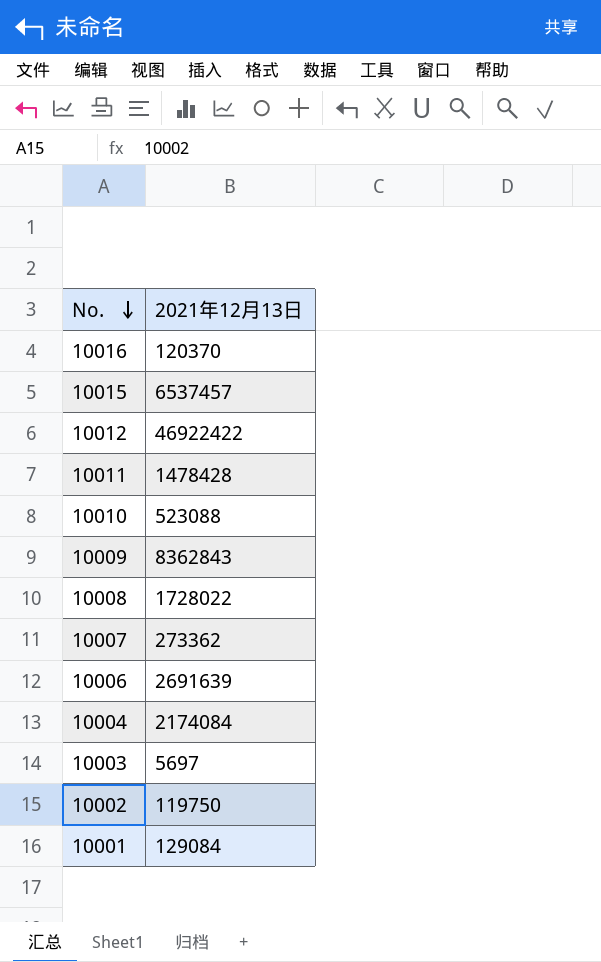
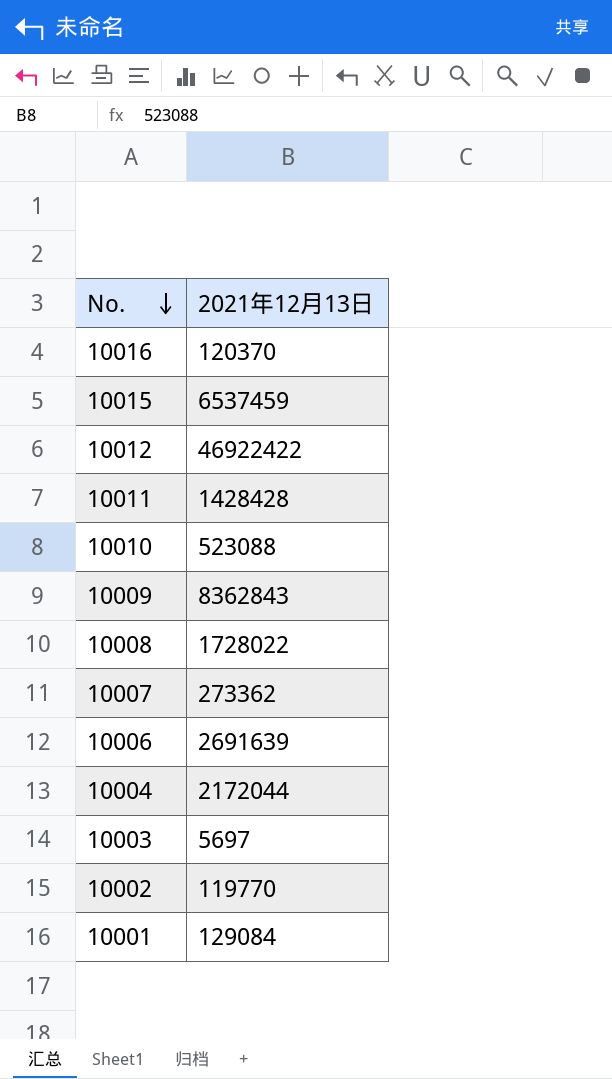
10015 | 2021年12月13日: 6537457 -> 6537459
10011 | 2021年12月13日: 1478428 -> 1428428
10004 | 2021年12月13日: 2174084 -> 2172044
10002 | 2021年12月13日: 119750 -> 119770

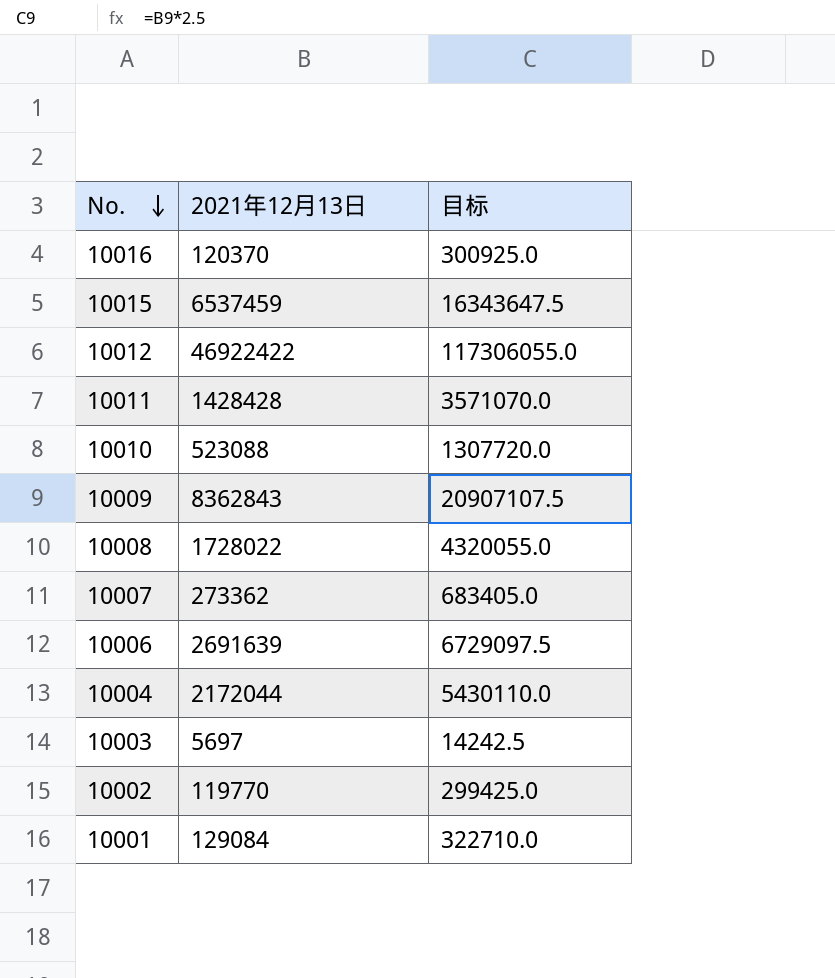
column 目标 | formula: none -> [2021年12月13日] * 2.5

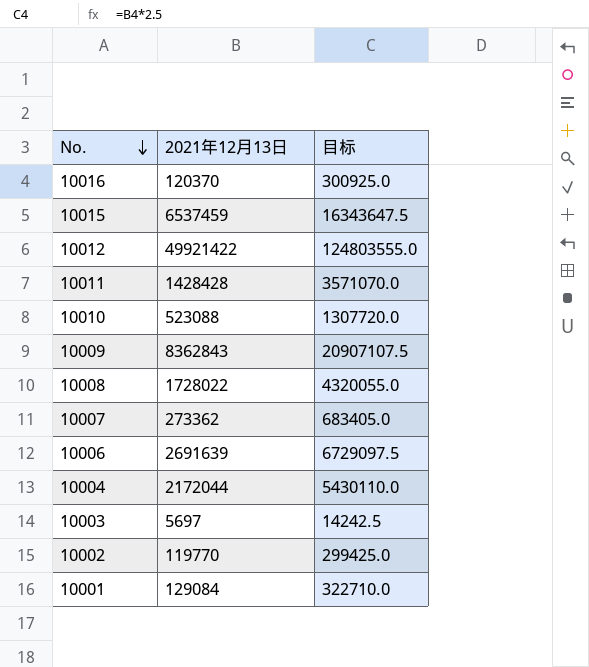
10012 | 2021年12月13日: 46922422 -> 49921422
10012 | 目标: 117306055.0 -> 124803555.0

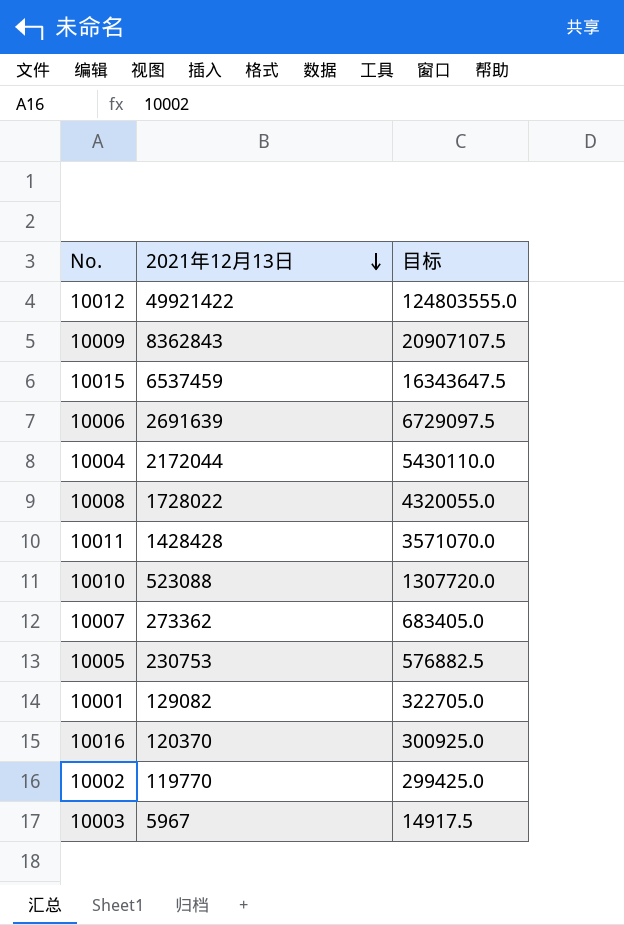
row order: No. descending -> 2021年12月13日 descending
row 10005: none -> 230753 | 576882.5
10001 | 2021年12月13日: 129084 -> 129082
10001 | 目标: 322710.0 -> 322705.0
10003 | 2021年12月13日: 5697 -> 5967
10003 | 目标: 14242.5 -> 14917.5

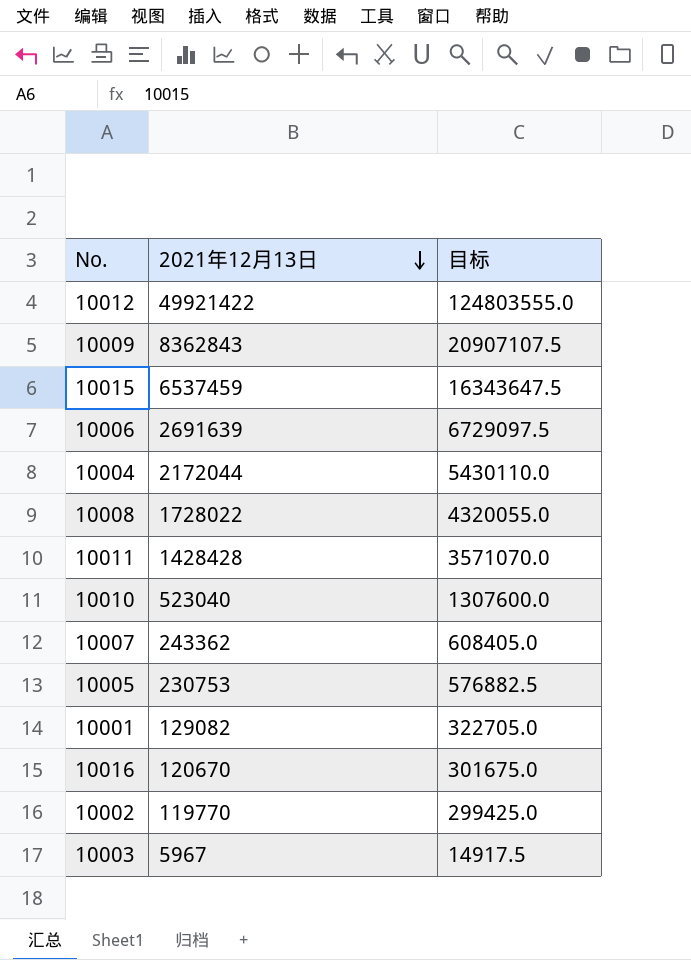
10010 | 2021年12月13日: 523088 -> 523040
10010 | 目标: 1307720.0 -> 1307600.0
10007 | 2021年12月13日: 273362 -> 243362
10007 | 目标: 683405.0 -> 608405.0
10016 | 2021年12月13日: 120370 -> 120670
10016 | 目标: 300925.0 -> 301675.0

